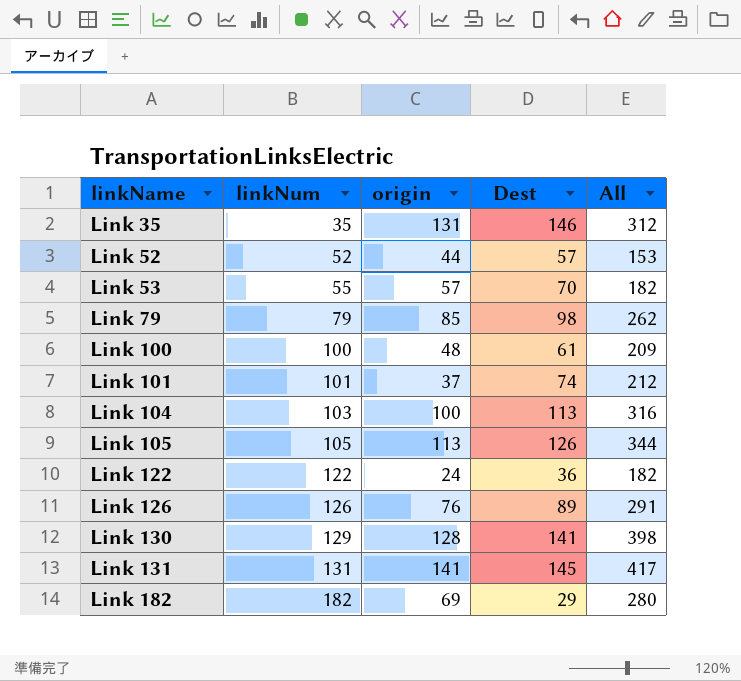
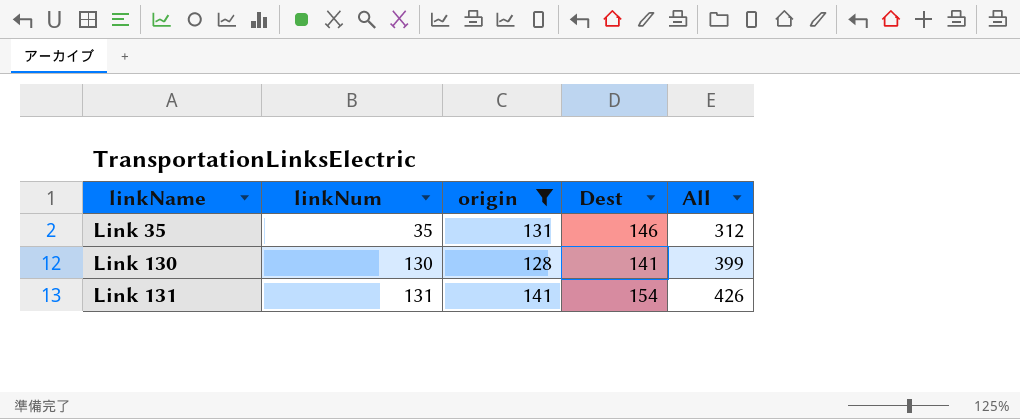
filter: none -> origin >= 128
Link 130 | linkNum: 129 -> 130
Link 130 | All: 398 -> 399
Link 131 | Dest: 145 -> 154
Link 131 | All: 417 -> 426

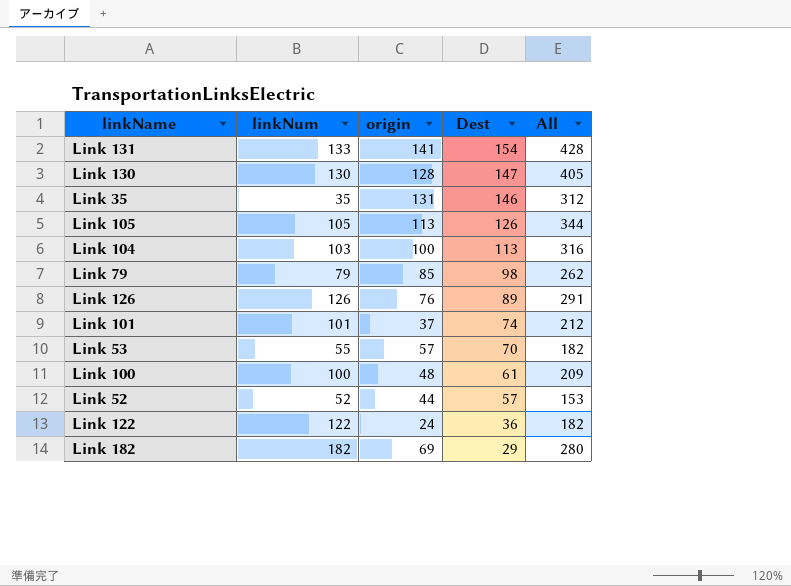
filter: origin >= 128 -> none
row order: linkName ascending -> Dest descending
Link 131 | linkNum: 131 -> 133
Link 131 | All: 426 -> 428
Link 130 | Dest: 141 -> 147
Link 130 | All: 399 -> 405

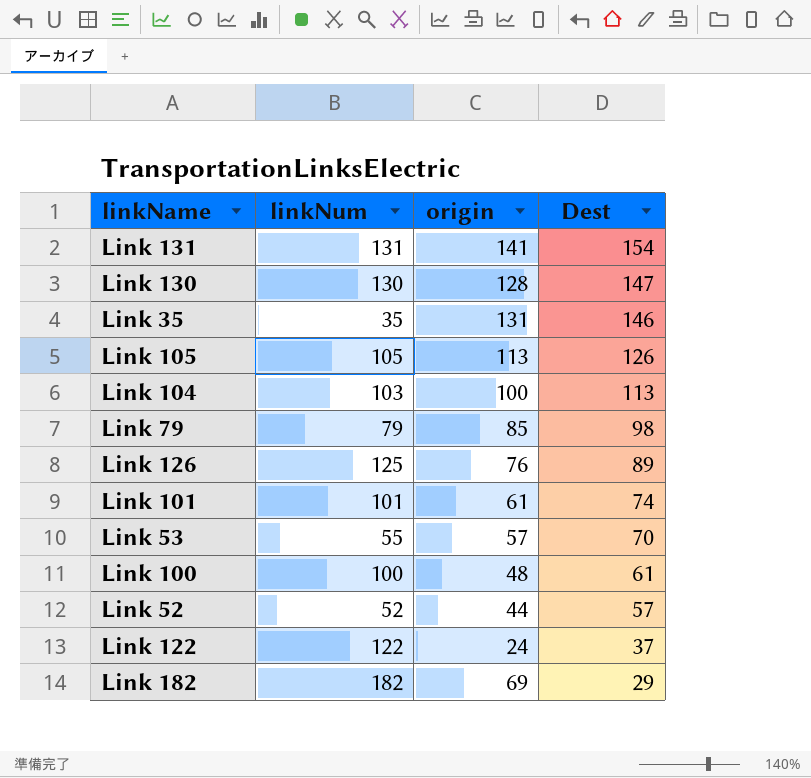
column All | formula: [linkNum] + [origin] + [Dest] -> none
Link 131 | linkNum: 133 -> 131
Link 126 | linkNum: 126 -> 125
Link 101 | origin: 37 -> 61
Link 122 | Dest: 36 -> 37

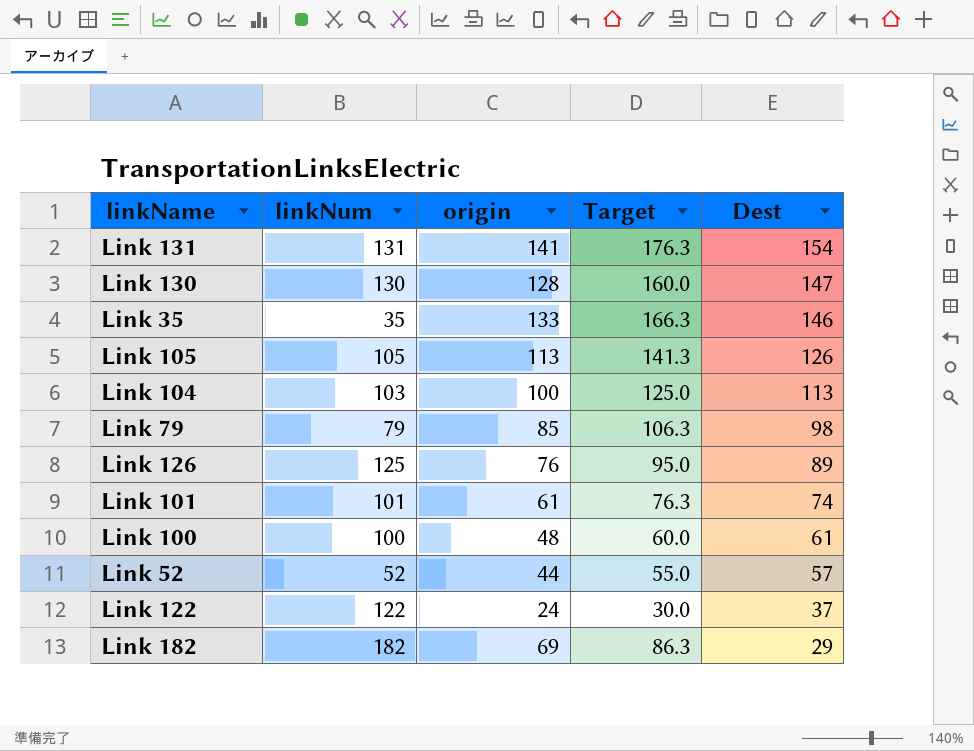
column Target | formula: none -> [origin] * 1.25
row Link 53: 55 | 57 | 70 -> none
Link 35 | origin: 131 -> 133

